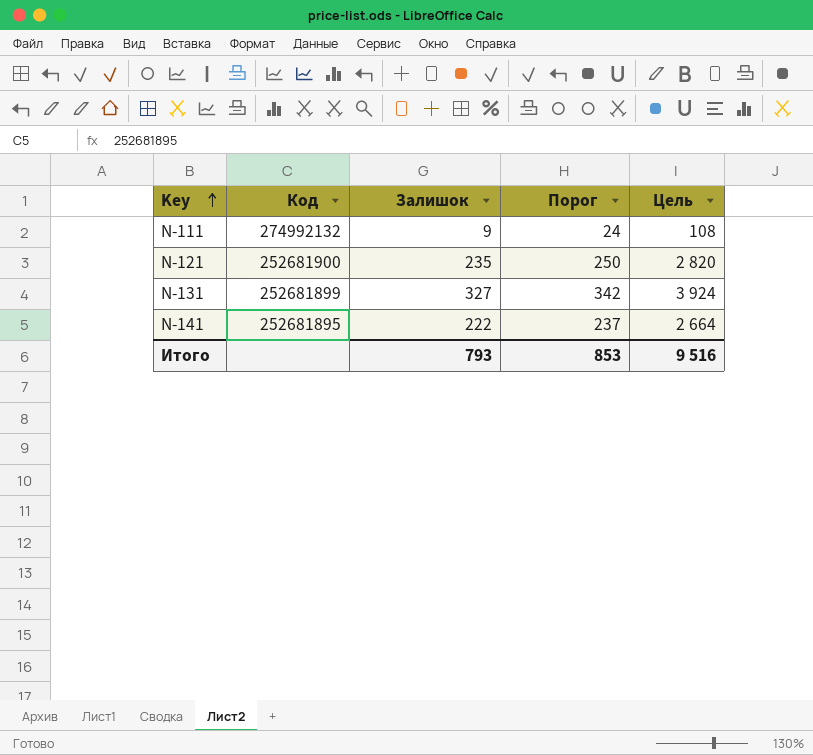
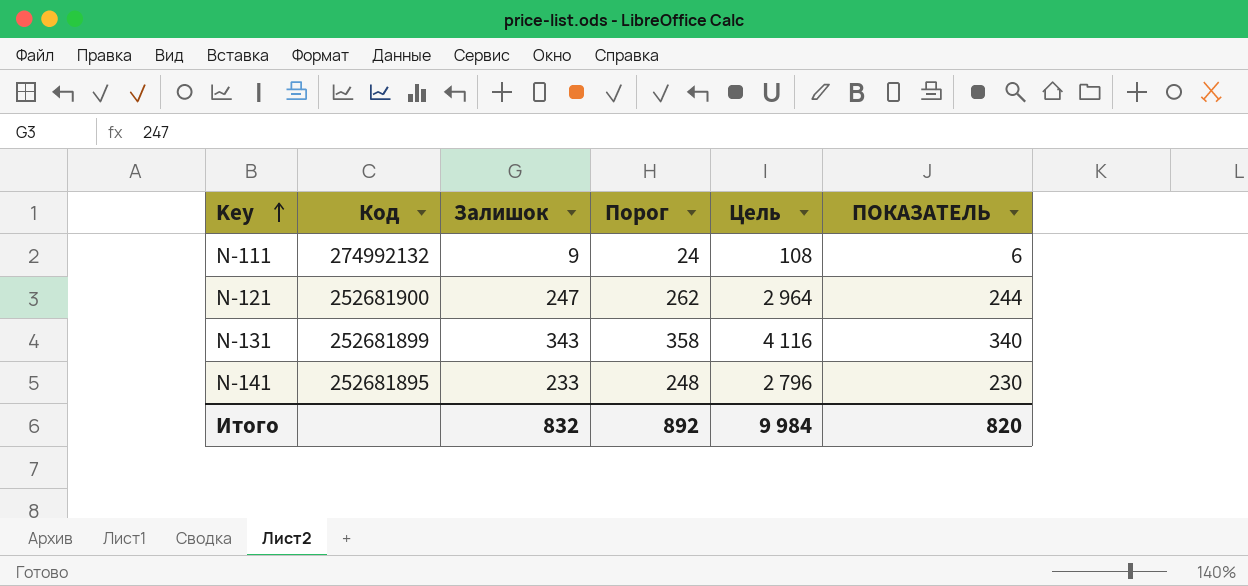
column ПОКАЗАТЕЛЬ | formula: none -> [Залишок] - 3
N-121 | Залишок: 235 -> 247
N-121 | Порог: 250 -> 262
N-121 | Цель: 2 820 -> 2 964
N-131 | Залишок: 327 -> 343
N-131 | Порог: 342 -> 358
N-131 | Цель: 3 924 -> 4 116
N-141 | Залишок: 222 -> 233
N-141 | Порог: 237 -> 248
N-141 | Цель: 2 664 -> 2 796
Итого | Залишок: 793 -> 832
Итого | Порог: 853 -> 892
Итого | Цель: 9 516 -> 9 984

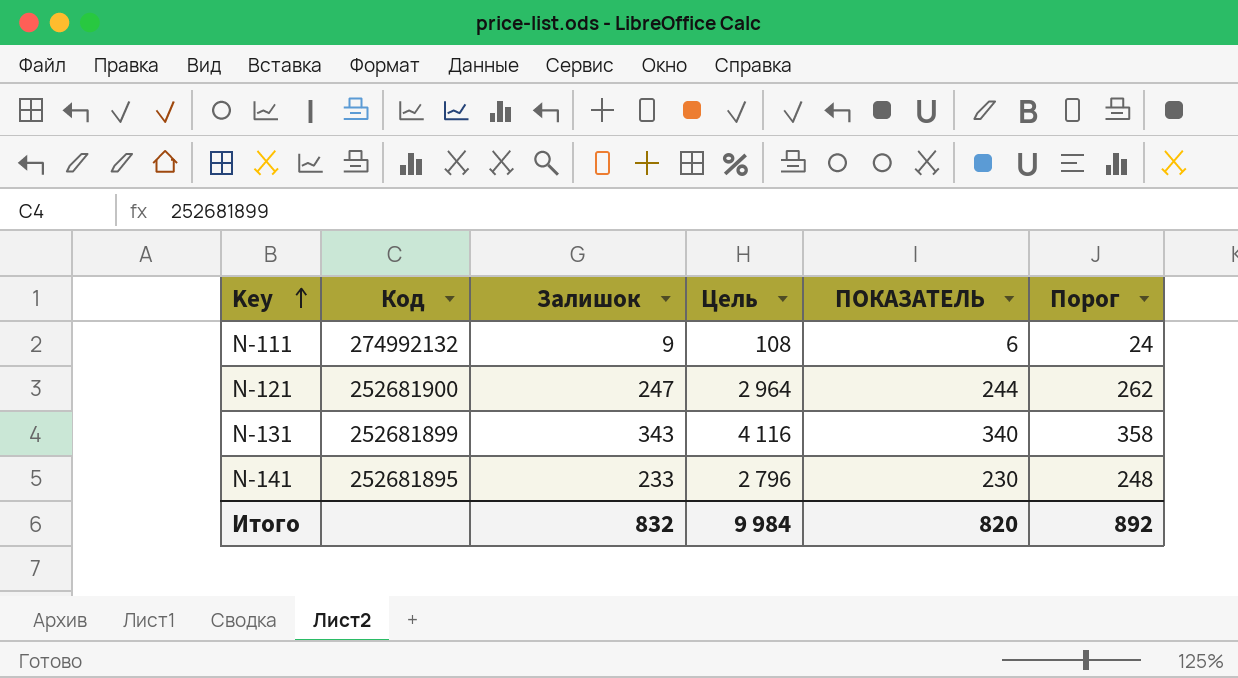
column Порог | position: 4 -> 6

